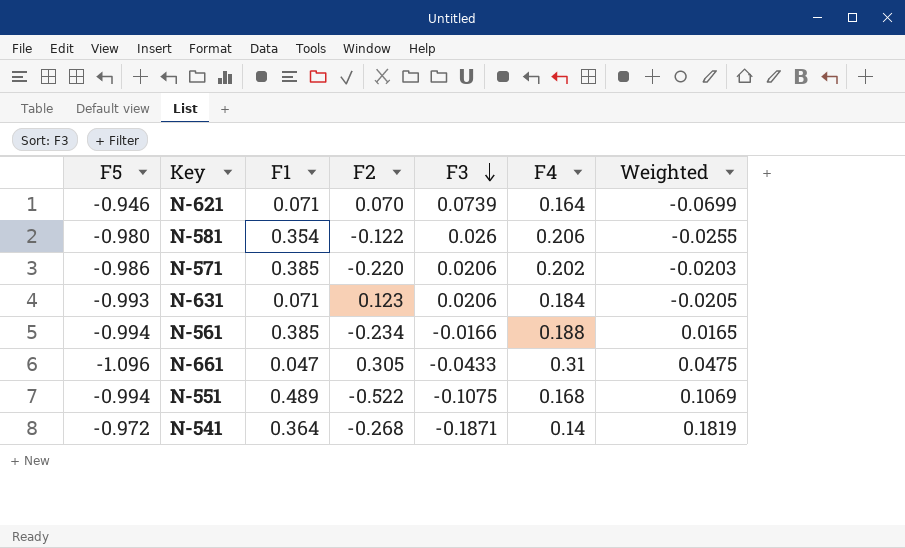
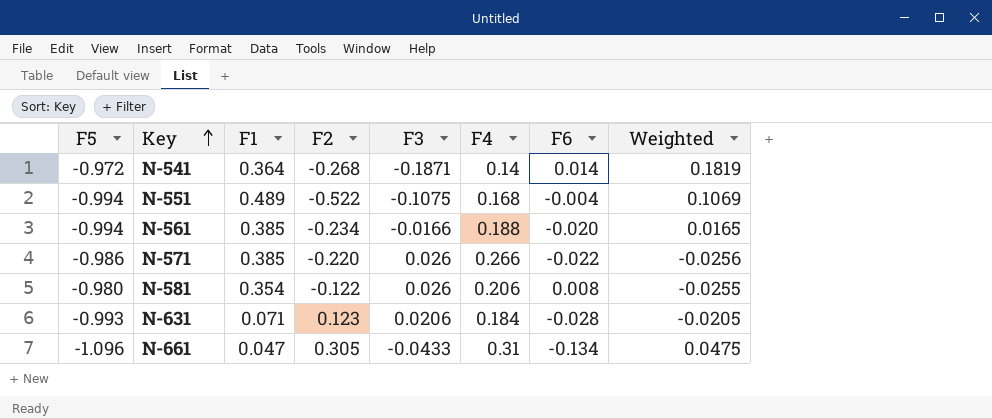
row order: F3 descending -> Key ascending
column F6 | position: none -> 7
row N-621: -0.946 | 0.071 | 0.070 | 0.0739 | 0.164 | -0.0699 -> none
N-571 | F3: 0.0206 -> 0.026
N-571 | F4: 0.202 -> 0.266
N-571 | Weighted: -0.0203 -> -0.0256

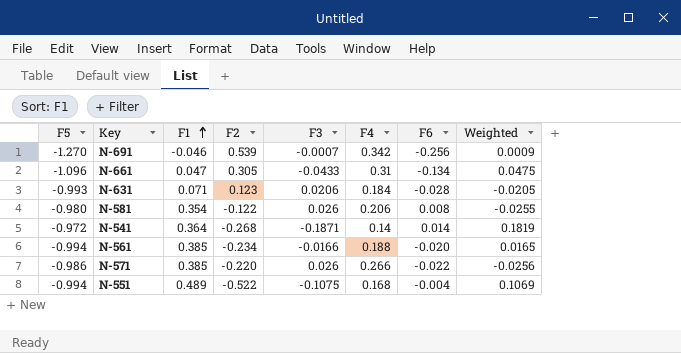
row order: Key ascending -> F1 ascending
row N-691: none -> -1.270 | -0.046 | 0.539 | -0.0007 | 0.342 | -0.256 | 0.0009

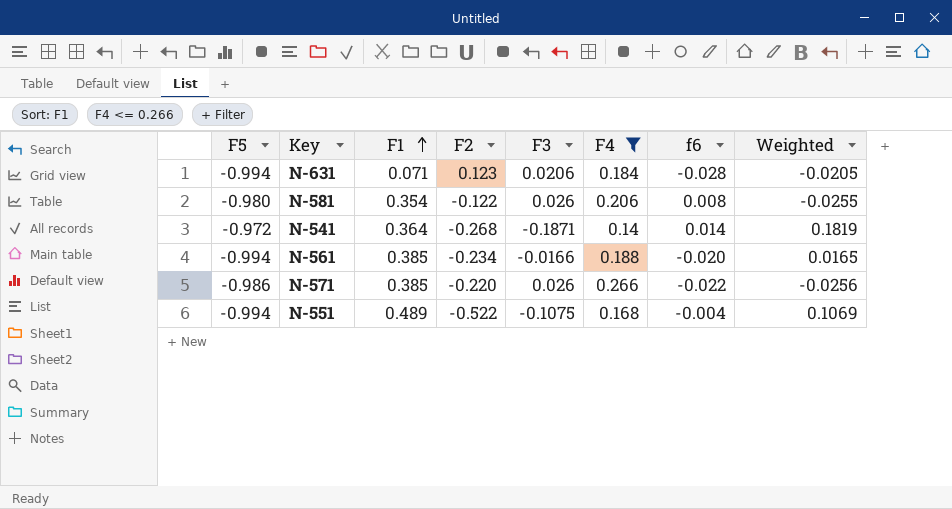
filter: none -> F4 <= 0.266
column name: F6 -> f6
N-631 | F5: -0.993 -> -0.994

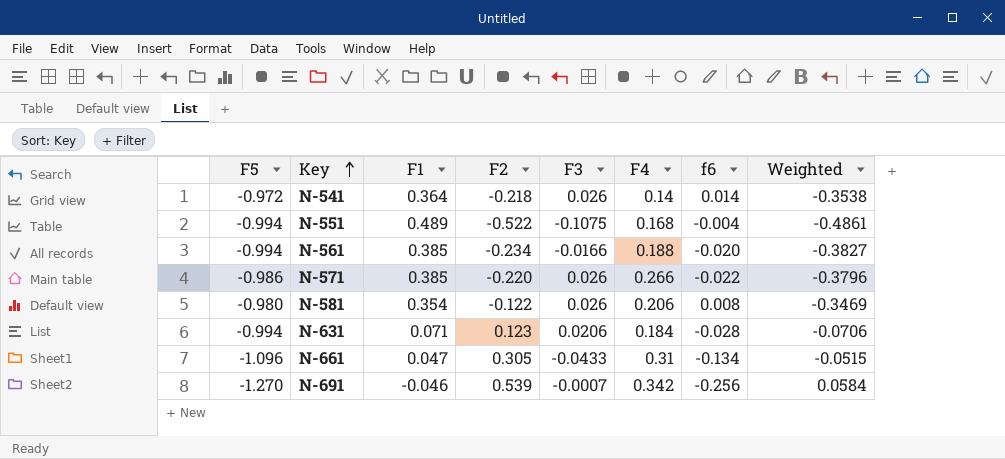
filter: F4 <= 0.266 -> none
row order: F1 ascending -> Key ascending
column Weighted | formula: [F5] * [F3] -> [F5] * [F1]
N-541 | F2: -0.268 -> -0.218
N-541 | F3: -0.1871 -> 0.026

